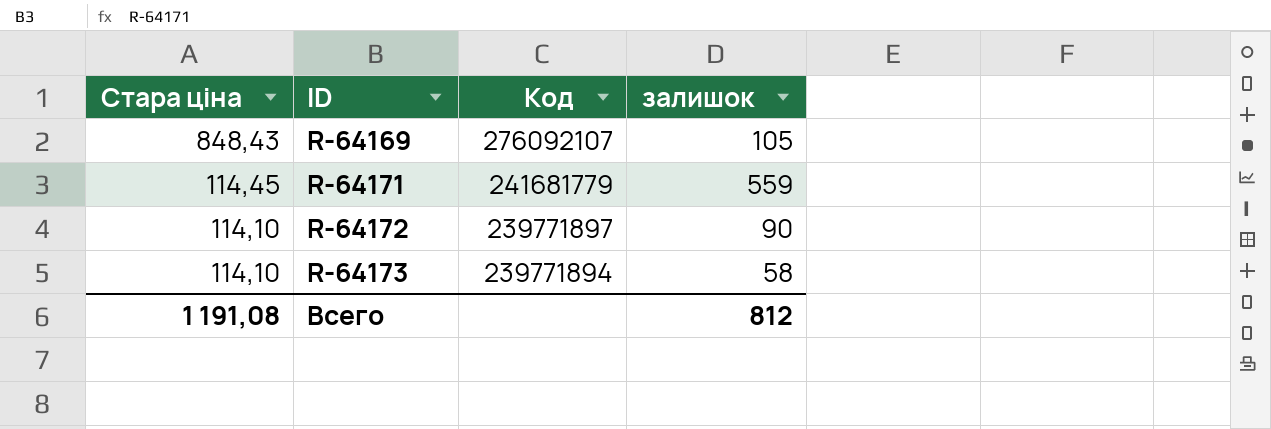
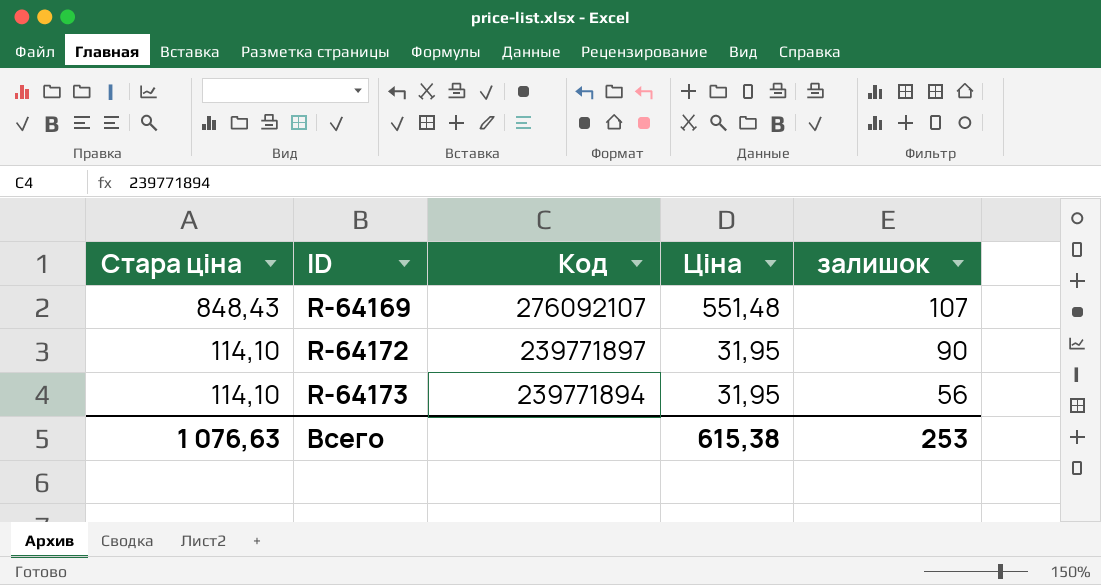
column Ціна | position: none -> 4
row R-64171: 114,45 | 241681779 | 559 -> none
R-64169 | залишок: 105 -> 107
R-64173 | залишок: 58 -> 56
Всего | Стара ціна: 1 191,08 -> 1 076,63
Всего | залишок: 812 -> 253

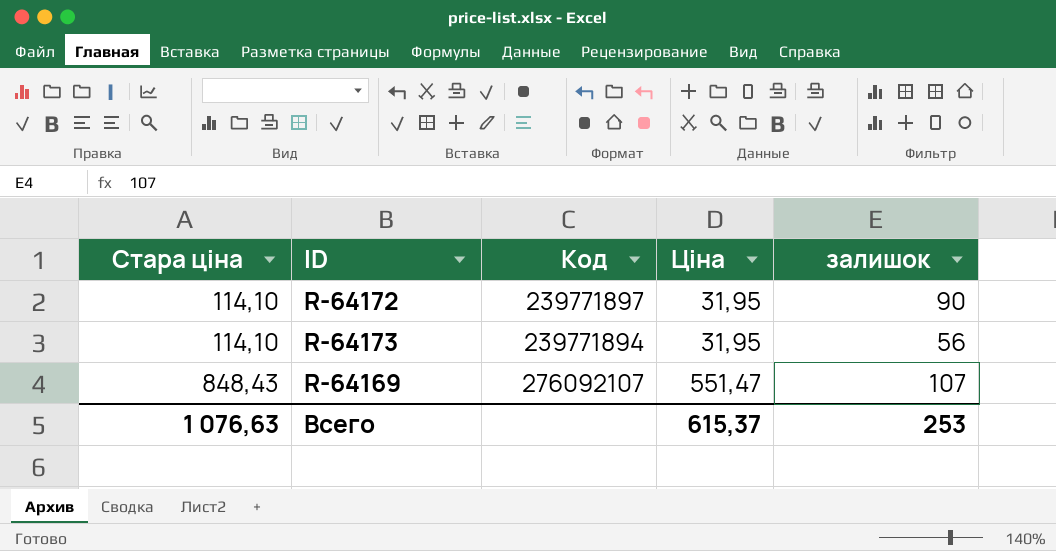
row order: Стара ціна descending -> Стара ціна ascending
R-64169 | Ціна: 551,48 -> 551,47
Всего | Ціна: 615,38 -> 615,37

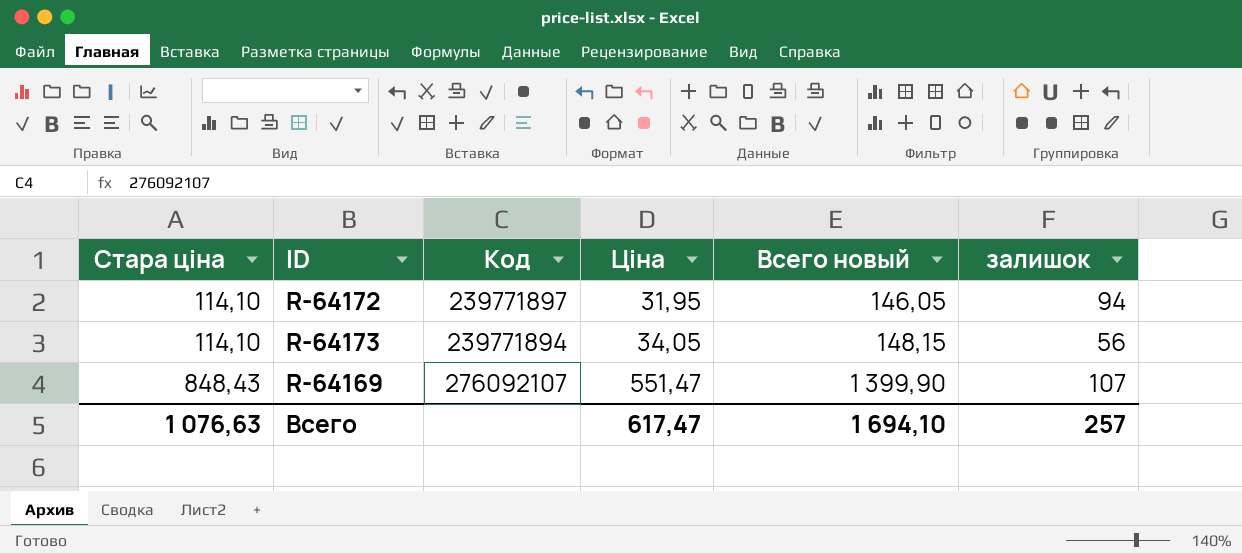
column Всего новый | formula: none -> [Стара ціна] + [Ціна]
R-64172 | залишок: 90 -> 94
R-64173 | Ціна: 31,95 -> 34,05
Всего | Ціна: 615,37 -> 617,47
Всего | залишок: 253 -> 257

